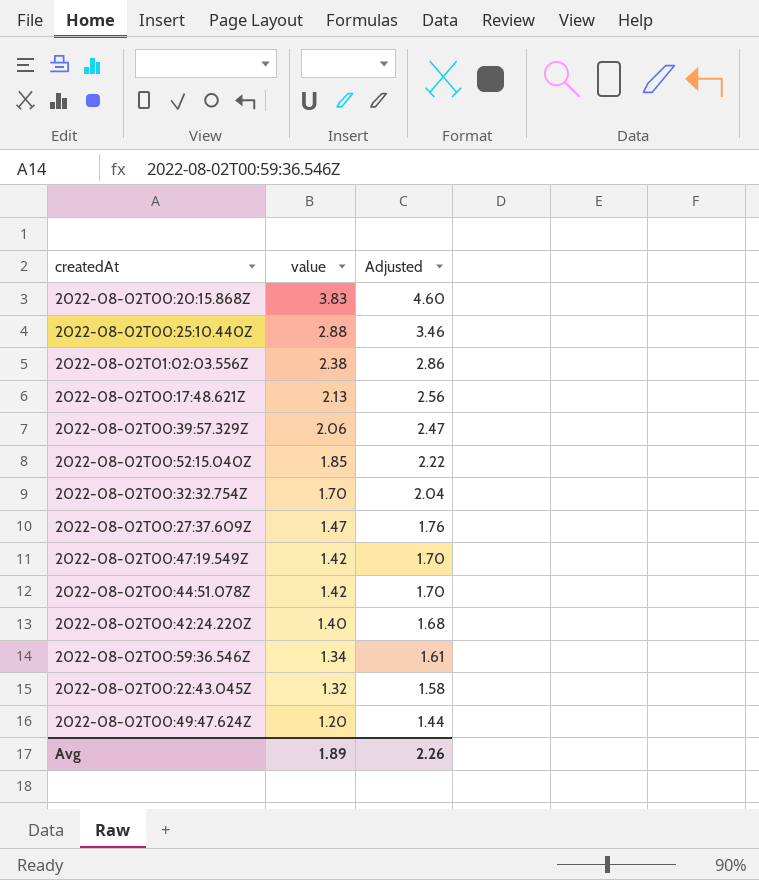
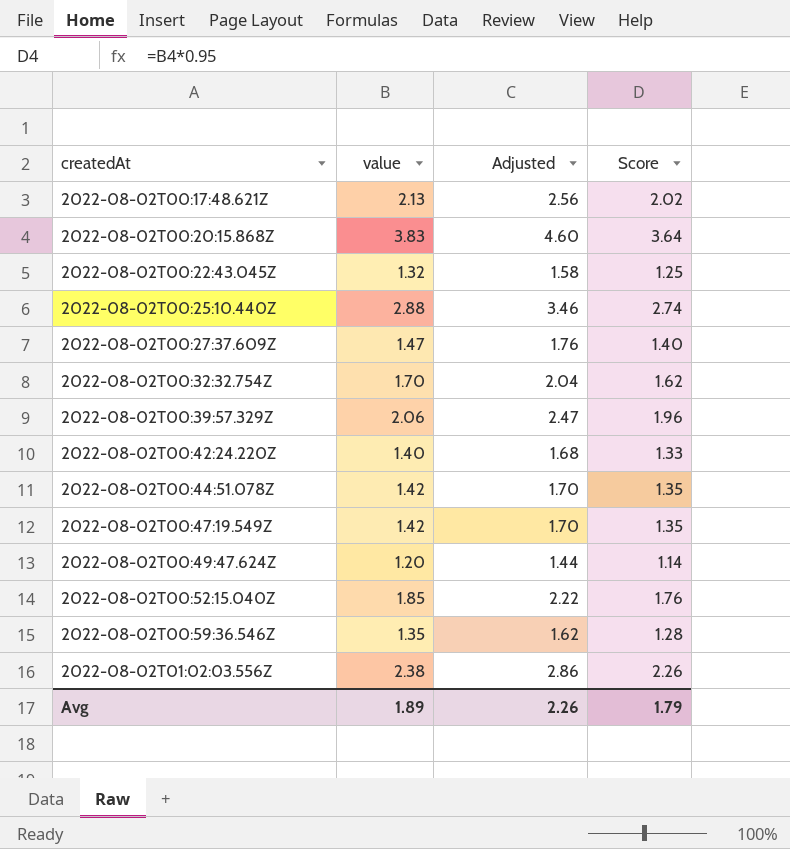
row order: value descending -> createdAt ascending
column Score | formula: none -> [value] * 0.95
2022-08-02T00:59:36.546Z | value: 1.34 -> 1.35
2022-08-02T00:59:36.546Z | Adjusted: 1.61 -> 1.62

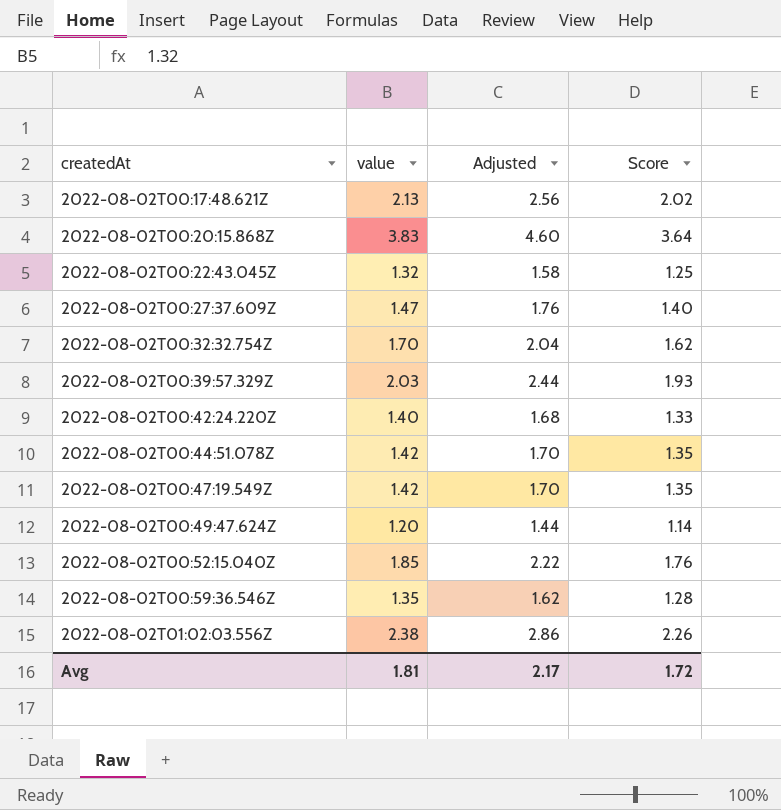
row 2022-08-02T00:25:10.440Z: 2.88 | 3.46 | 2.74 -> none
2022-08-02T00:39:57.329Z | value: 2.06 -> 2.03
2022-08-02T00:39:57.329Z | Adjusted: 2.47 -> 2.44
2022-08-02T00:39:57.329Z | Score: 1.96 -> 1.93
Avg | value: 1.89 -> 1.81
Avg | Adjusted: 2.26 -> 2.17
Avg | Score: 1.79 -> 1.72

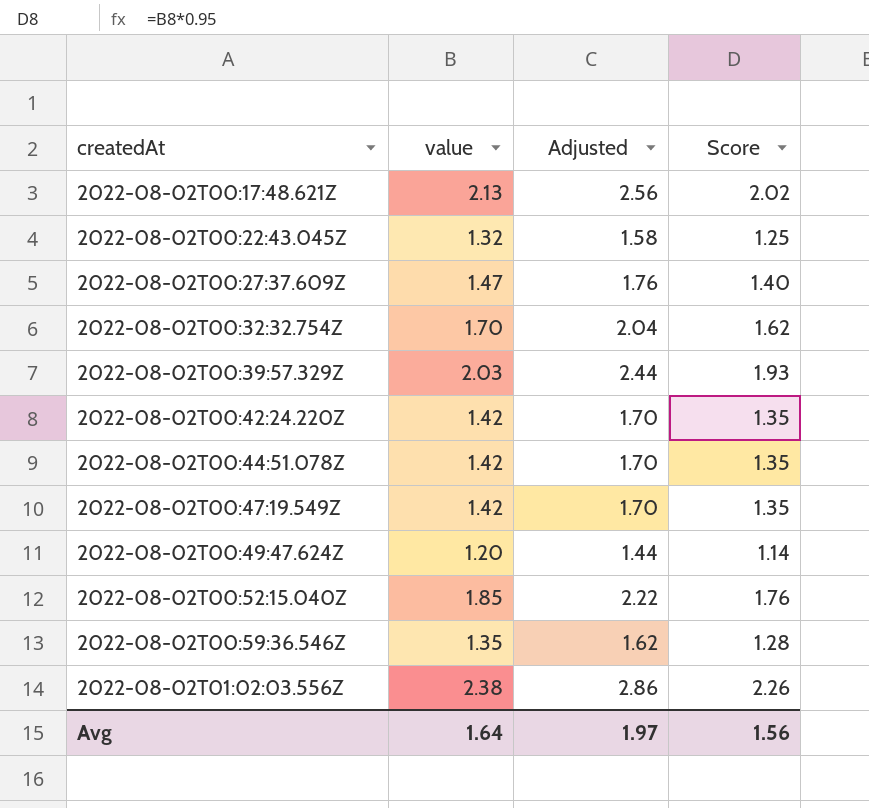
row 2022-08-02T00:20:15.868Z: 3.83 | 4.60 | 3.64 -> none
2022-08-02T00:42:24.220Z | value: 1.40 -> 1.42
2022-08-02T00:42:24.220Z | Adjusted: 1.68 -> 1.70
2022-08-02T00:42:24.220Z | Score: 1.33 -> 1.35
Avg | value: 1.81 -> 1.64
Avg | Adjusted: 2.17 -> 1.97
Avg | Score: 1.72 -> 1.56

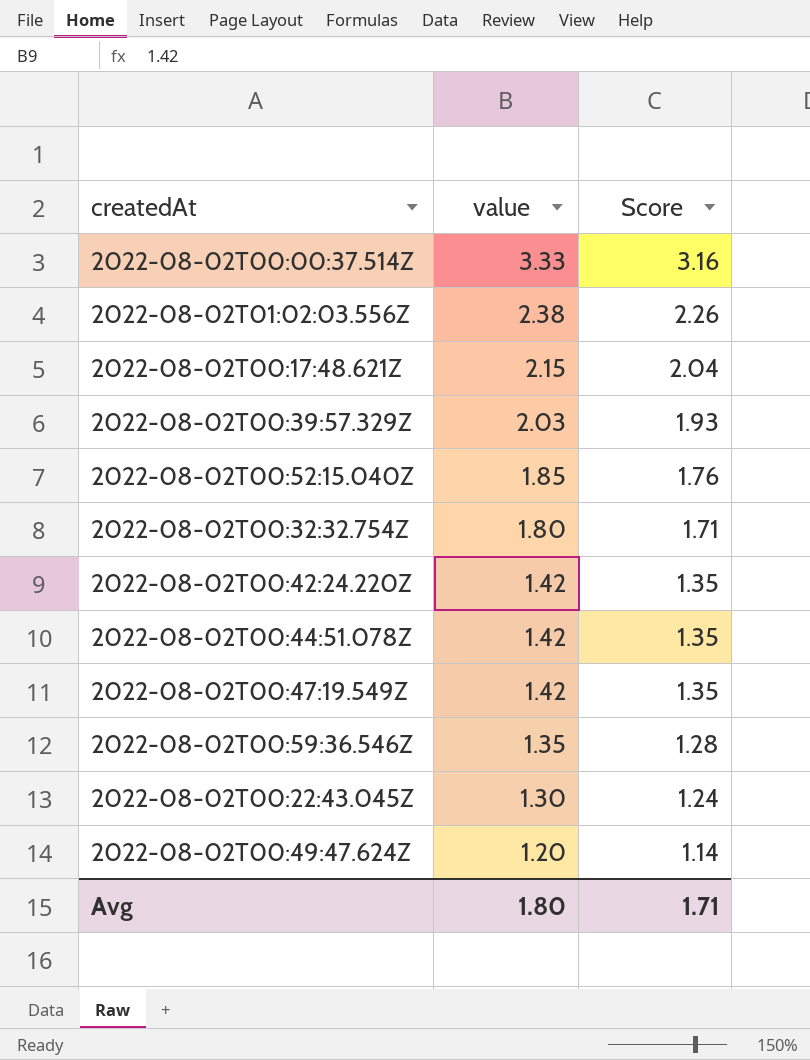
row order: createdAt ascending -> value descending
column Adjusted | formula: [value] * 1.2 -> none
row 2022-08-02T00:27:37.609Z: 1.47 | 1.76 | 1.40 -> none
row 2022-08-02T00:00:37.514Z: none -> 3.33 | 3.16
2022-08-02T00:17:48.621Z | value: 2.13 -> 2.15
2022-08-02T00:17:48.621Z | Score: 2.02 -> 2.04
2022-08-02T00:32:32.754Z | value: 1.70 -> 1.80
2022-08-02T00:32:32.754Z | Score: 1.62 -> 1.71
2022-08-02T00:22:43.045Z | value: 1.32 -> 1.30
2022-08-02T00:22:43.045Z | Score: 1.25 -> 1.24
Avg | value: 1.64 -> 1.80
Avg | Score: 1.56 -> 1.71

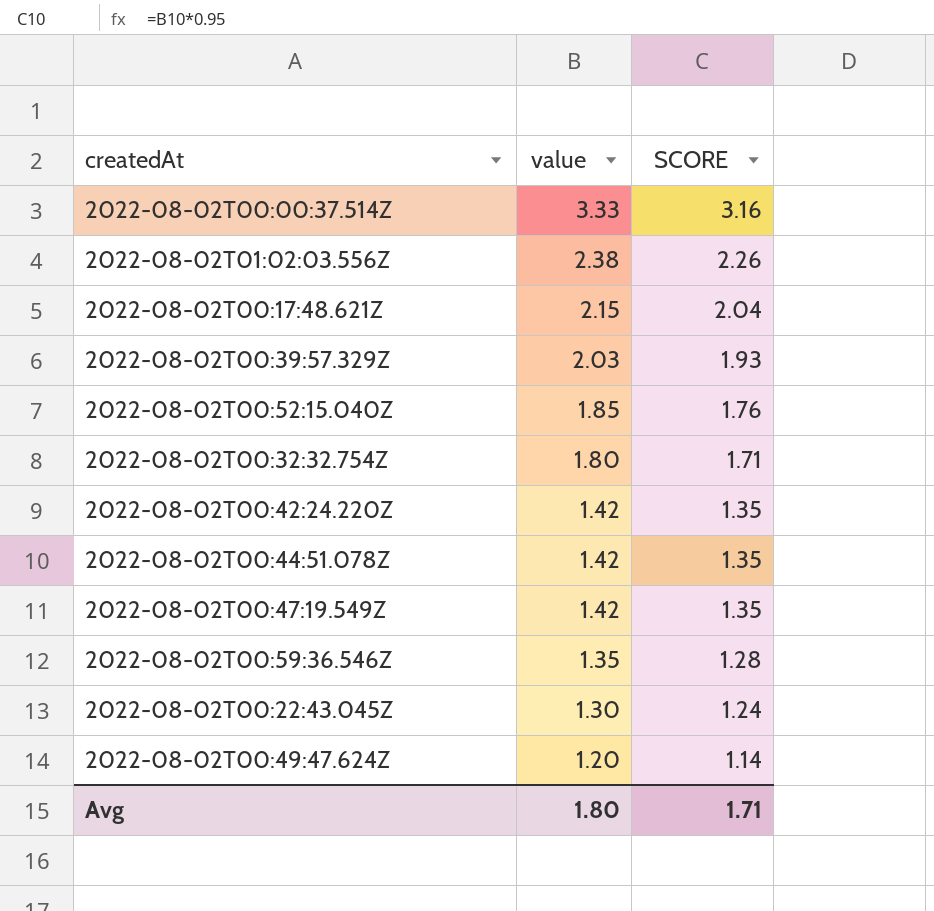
column name: Score -> SCORE

